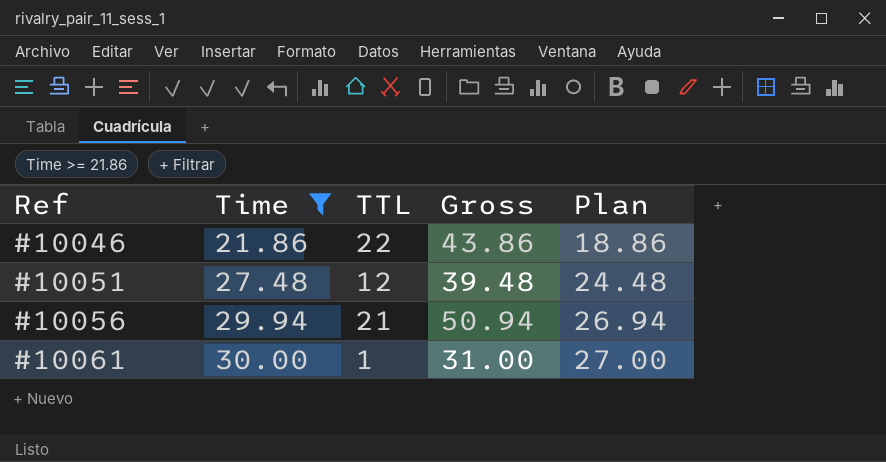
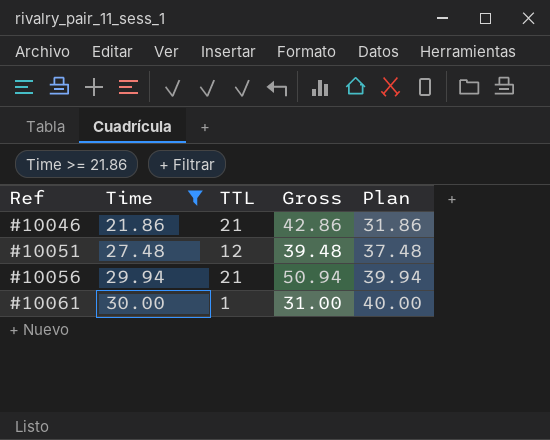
column Plan | formula: [Time] - 3 -> [Time] + 10
#10046 | TTL: 22 -> 21
#10046 | Gross: 43.86 -> 42.86

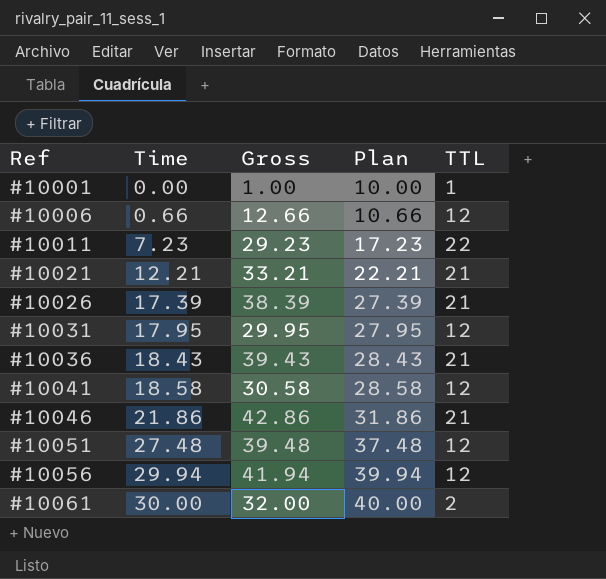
filter: Time >= 21.86 -> none
column TTL | position: 3 -> 5
#10056 | Gross: 50.94 -> 41.94
#10056 | TTL: 21 -> 12
#10061 | Gross: 31.00 -> 32.00
#10061 | TTL: 1 -> 2

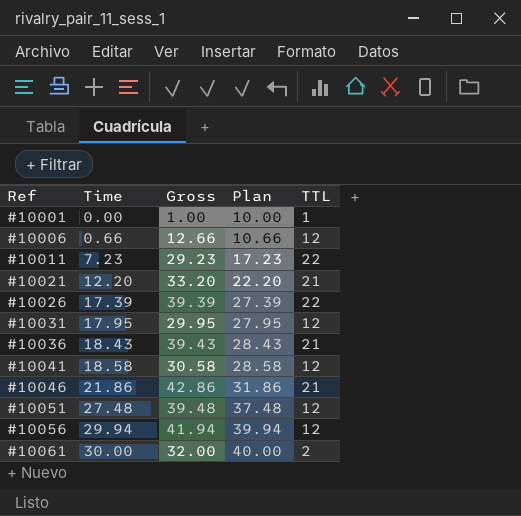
#10021 | Time: 12.21 -> 12.20
#10021 | Gross: 33.21 -> 33.20
#10021 | Plan: 22.21 -> 22.20
#10026 | Gross: 38.39 -> 39.39
#10026 | TTL: 21 -> 22

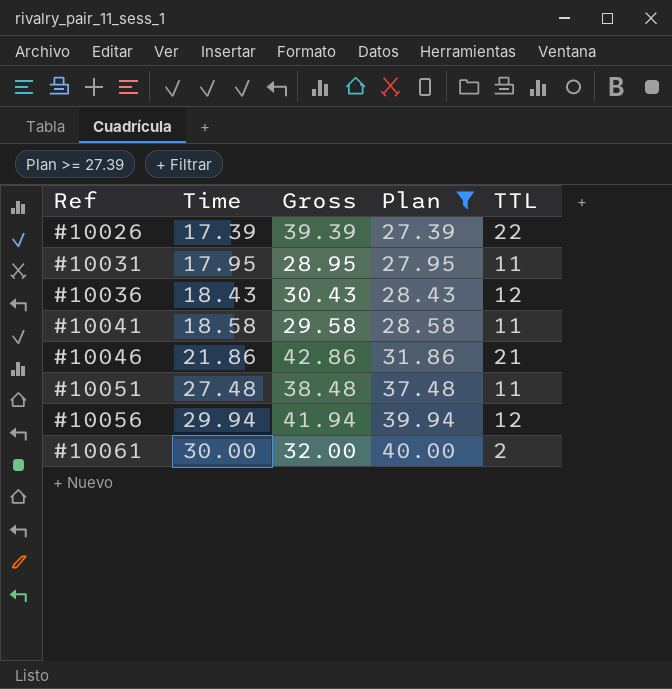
filter: none -> Plan >= 27.39
#10031 | Gross: 29.95 -> 28.95
#10031 | TTL: 12 -> 11
#10036 | Gross: 39.43 -> 30.43
#10036 | TTL: 21 -> 12
#10041 | Gross: 30.58 -> 29.58
#10041 | TTL: 12 -> 11
#10051 | Gross: 39.48 -> 38.48
#10051 | TTL: 12 -> 11

